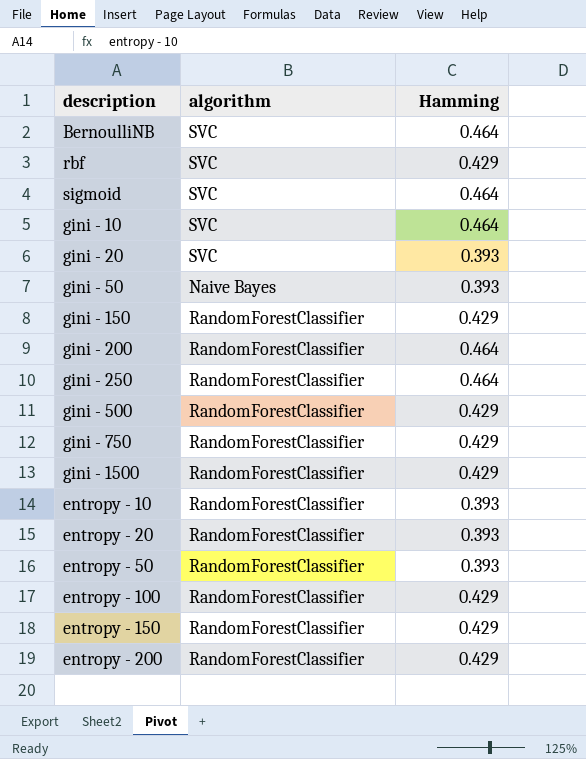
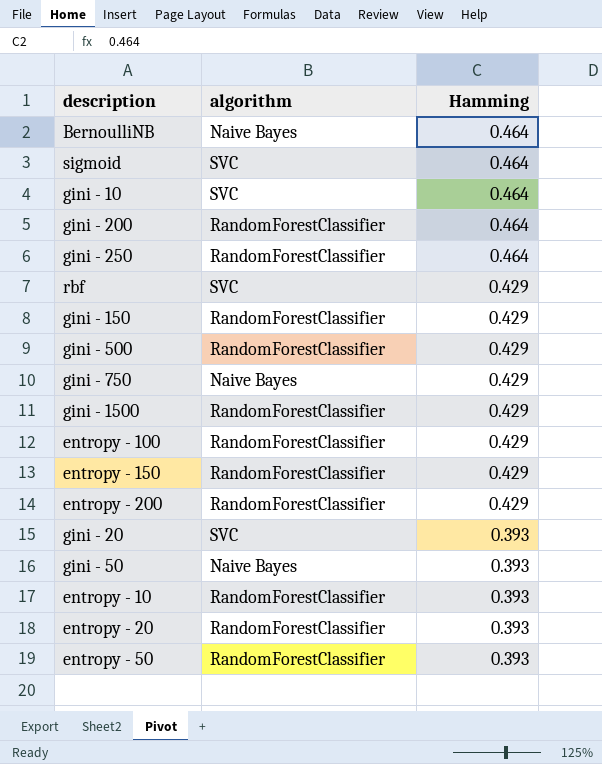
row order: none -> Hamming descending
BernoulliNB | algorithm: SVC -> Naive Bayes
gini - 750 | algorithm: RandomForestClassifier -> Naive Bayes

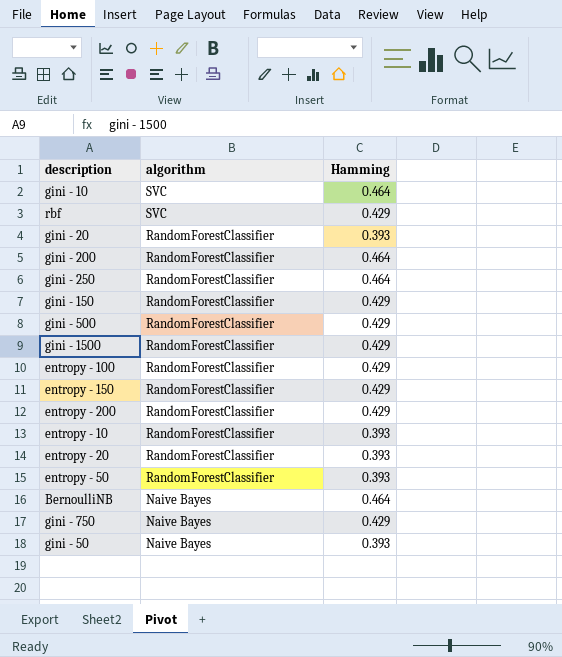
row order: Hamming descending -> algorithm descending
row sigmoid: SVC | 0.464 -> none
gini - 20 | algorithm: SVC -> RandomForestClassifier

